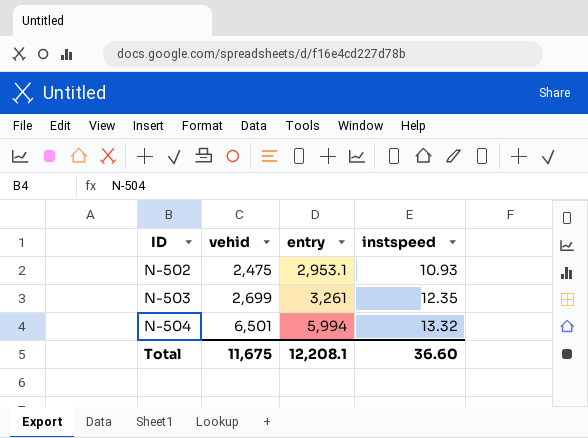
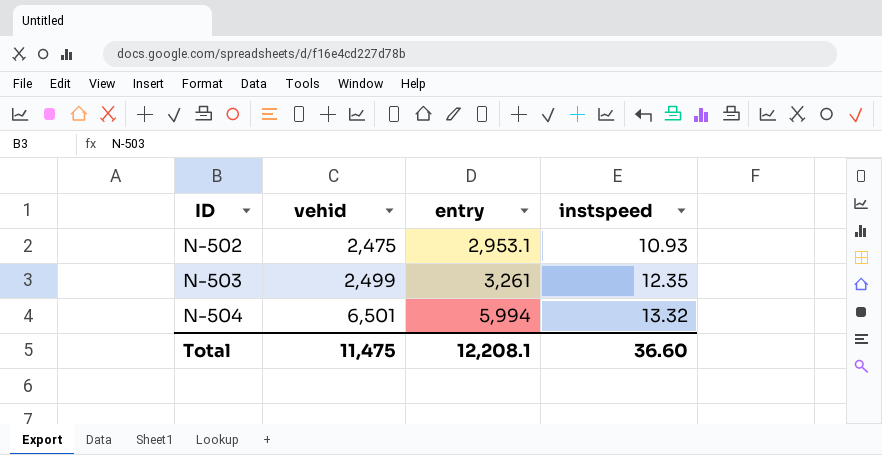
N-503 | vehid: 2,699 -> 2,499
Total | vehid: 11,675 -> 11,475

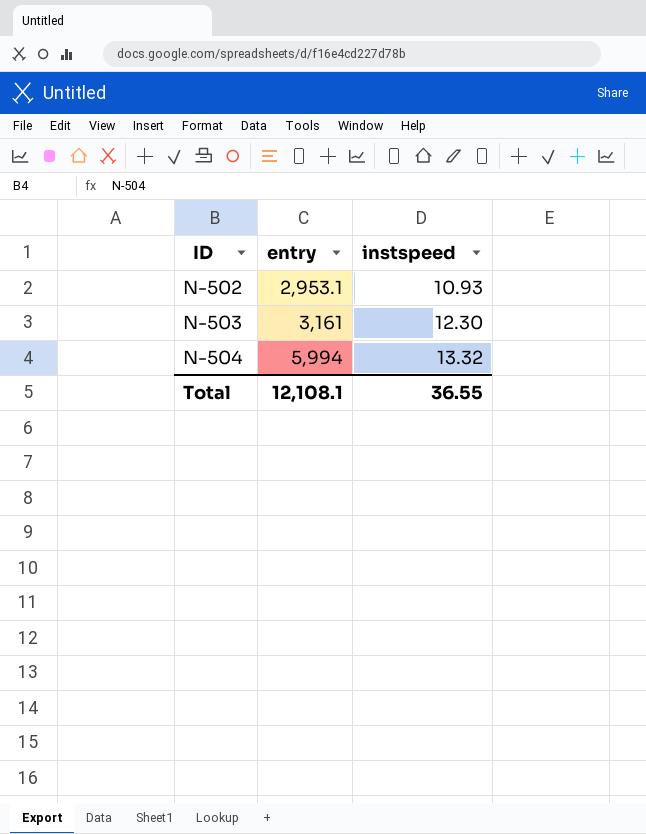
column vehid | position: 2 -> none
N-503 | entry: 3,261 -> 3,161
N-503 | instspeed: 12.35 -> 12.30
Total | entry: 12,208.1 -> 12,108.1
Total | instspeed: 36.60 -> 36.55

